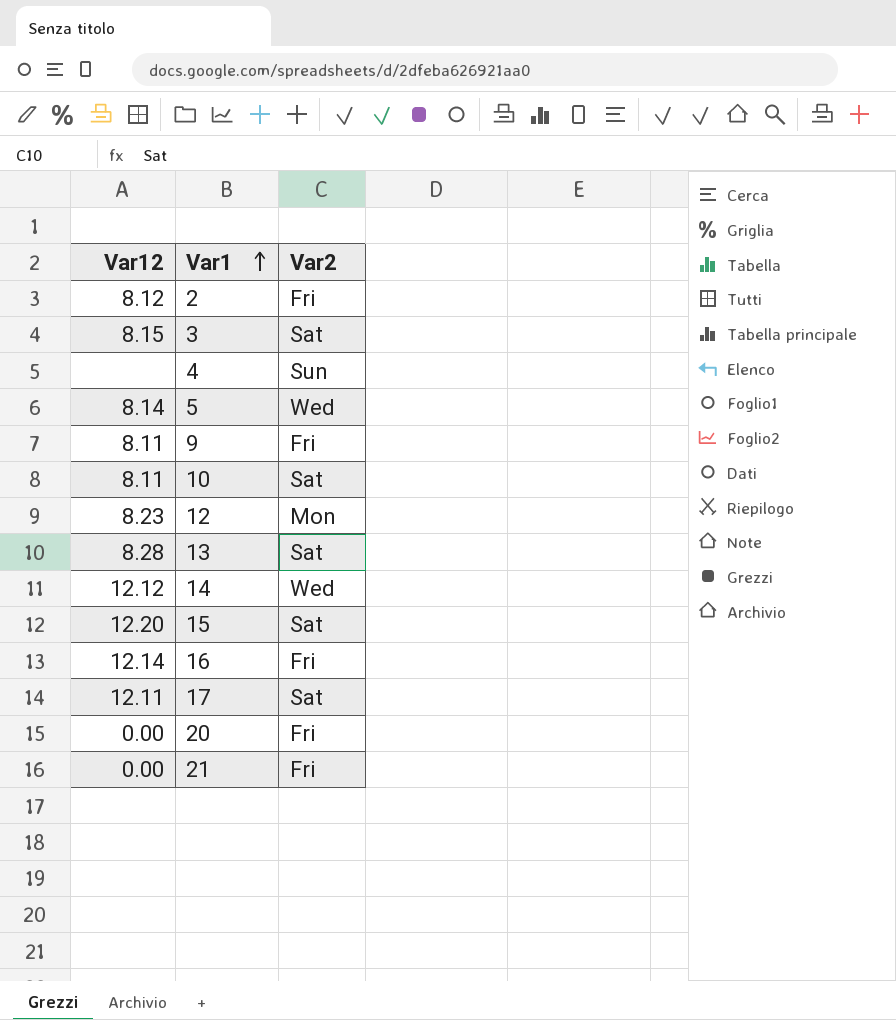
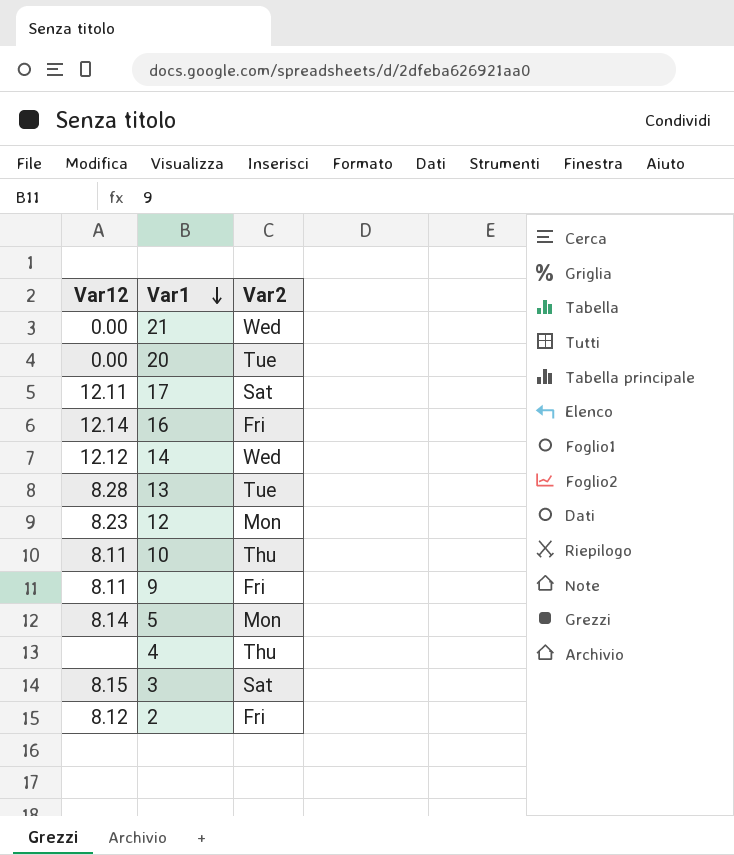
row order: Var1 ascending -> Var1 descending
row 15: 12.20 | Sat -> none
21 | Var2: Fri -> Wed
20 | Var2: Fri -> Tue
13 | Var2: Sat -> Tue
10 | Var2: Sat -> Thu
5 | Var2: Wed -> Mon
4 | Var2: Sun -> Thu

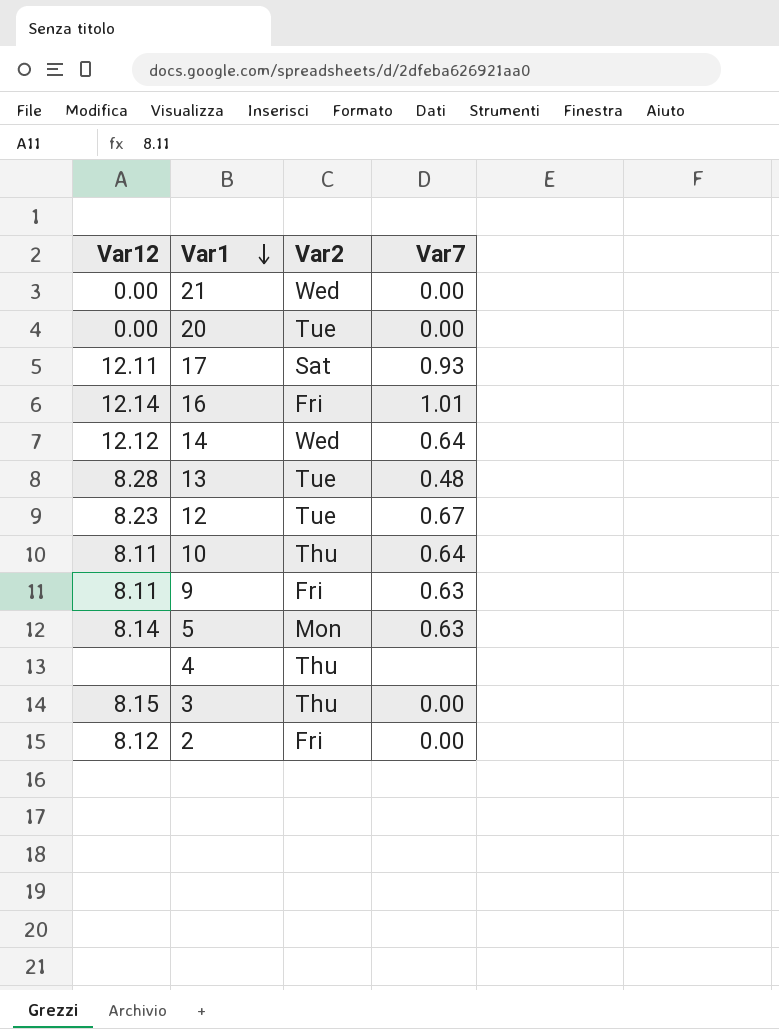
column Var7 | position: none -> 4
12 | Var2: Mon -> Tue
3 | Var2: Sat -> Thu

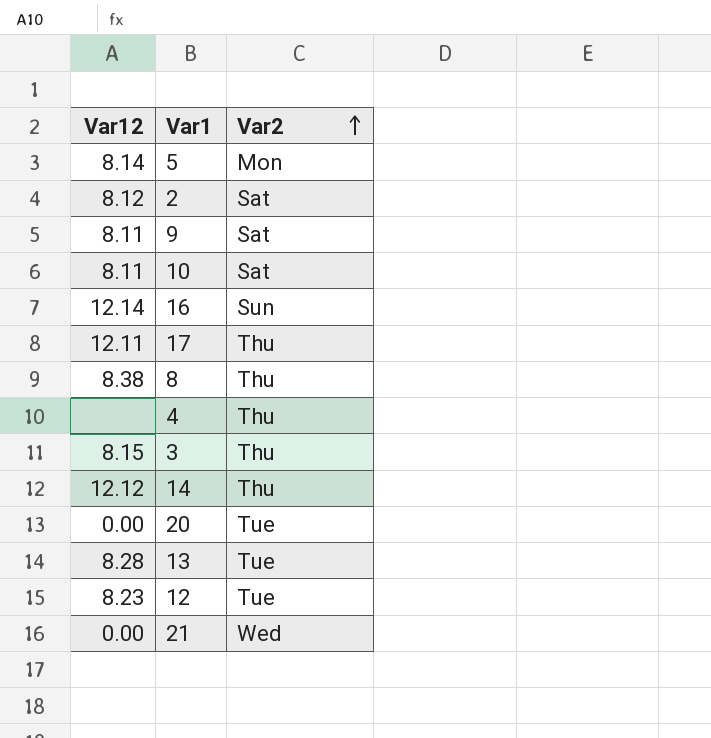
row order: Var1 descending -> Var2 ascending
column Var7 | position: 4 -> none
2 | Var2: Fri -> Sat
9 | Var2: Fri -> Sat
10 | Var2: Thu -> Sat
16 | Var2: Fri -> Sun
17 | Var2: Sat -> Thu
row 8: none -> 8.38 | Thu
14 | Var2: Wed -> Thu

